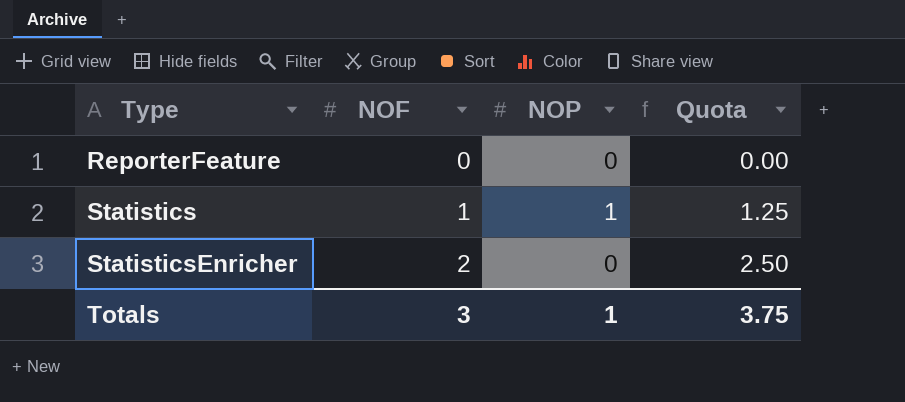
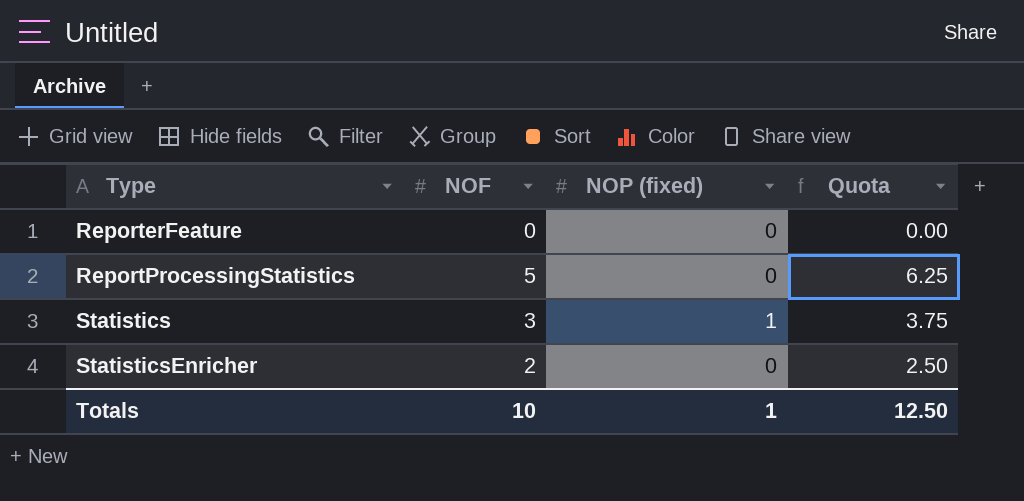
column name: NOP -> NOP (fixed)
row ReportProcessingStatistics: none -> 5 | 0 | 6.25
Statistics | NOF: 1 -> 3
Statistics | Quota: 1.25 -> 3.75
Totals | NOF: 3 -> 10
Totals | Quota: 3.75 -> 12.50

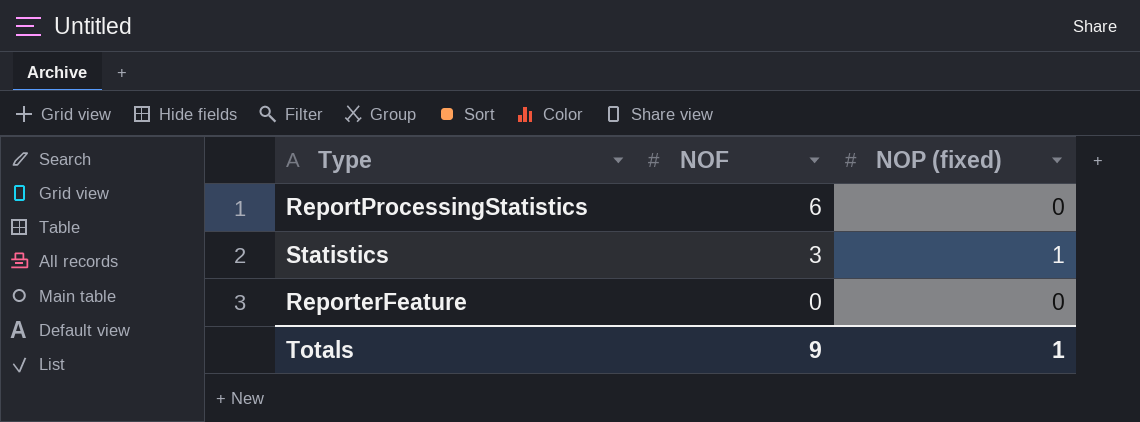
row order: Type ascending -> NOF descending
column Quota | formula: [NOF] * 1.25 -> none
row StatisticsEnricher: 2 | 0 | 2.50 -> none
ReportProcessingStatistics | NOF: 5 -> 6
Totals | NOF: 10 -> 9

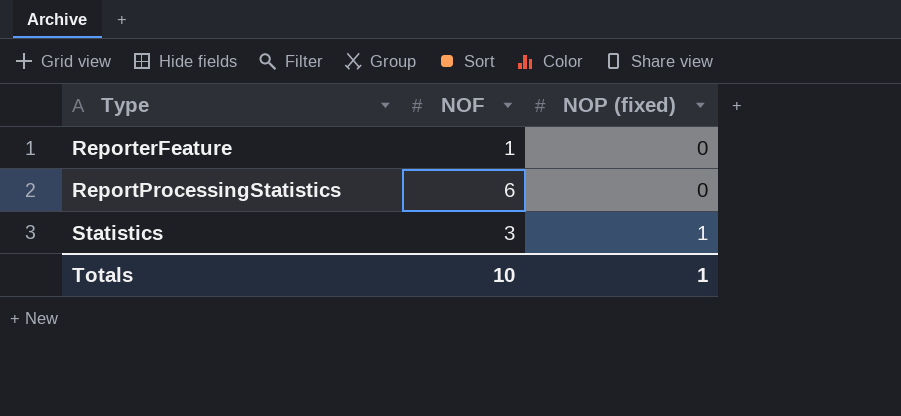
row order: NOF descending -> Type ascending
ReporterFeature | NOF: 0 -> 1
Totals | NOF: 9 -> 10

